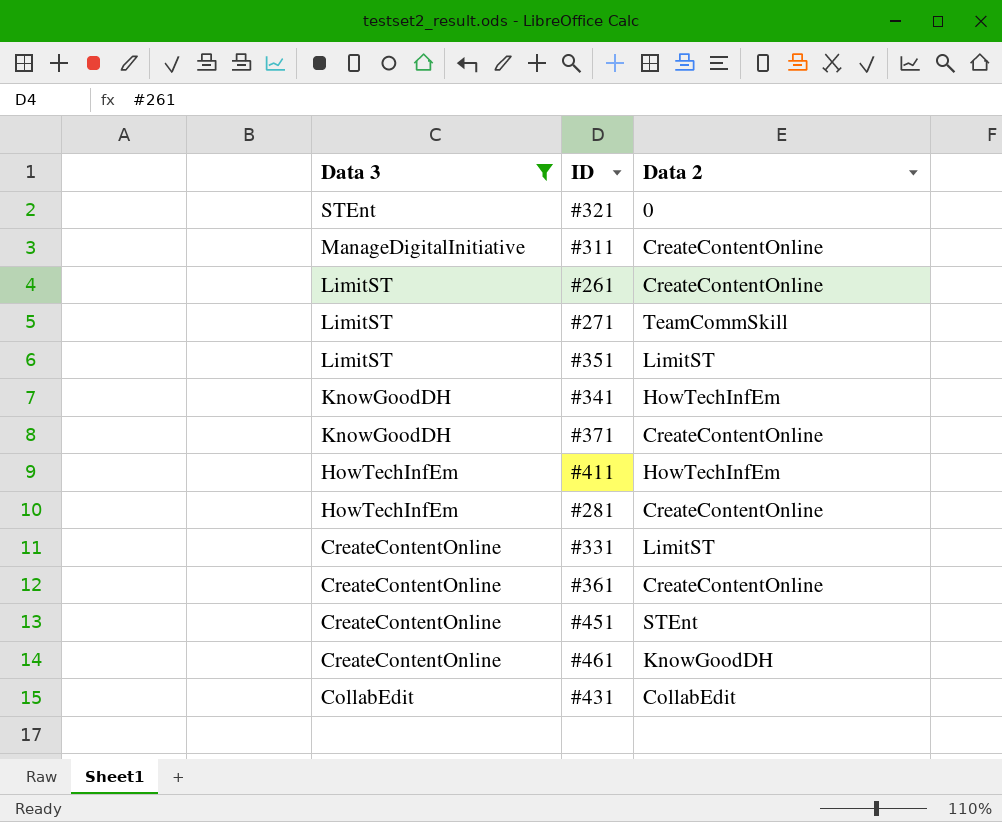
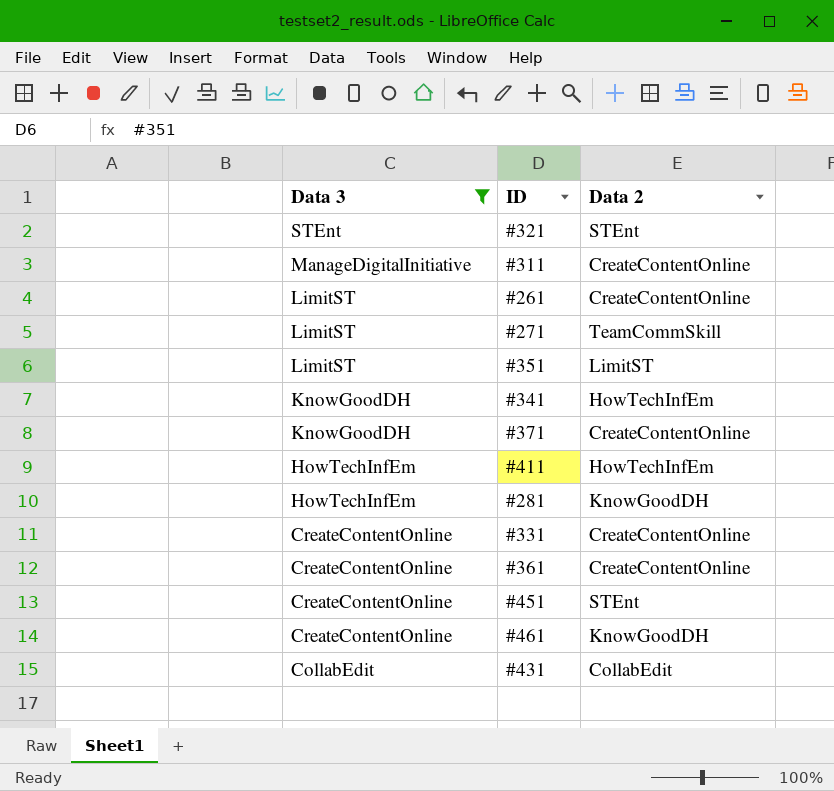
#321 | Data 2: 0 -> STEnt
#281 | Data 2: CreateContentOnline -> KnowGoodDH
#331 | Data 2: LimitST -> CreateContentOnline

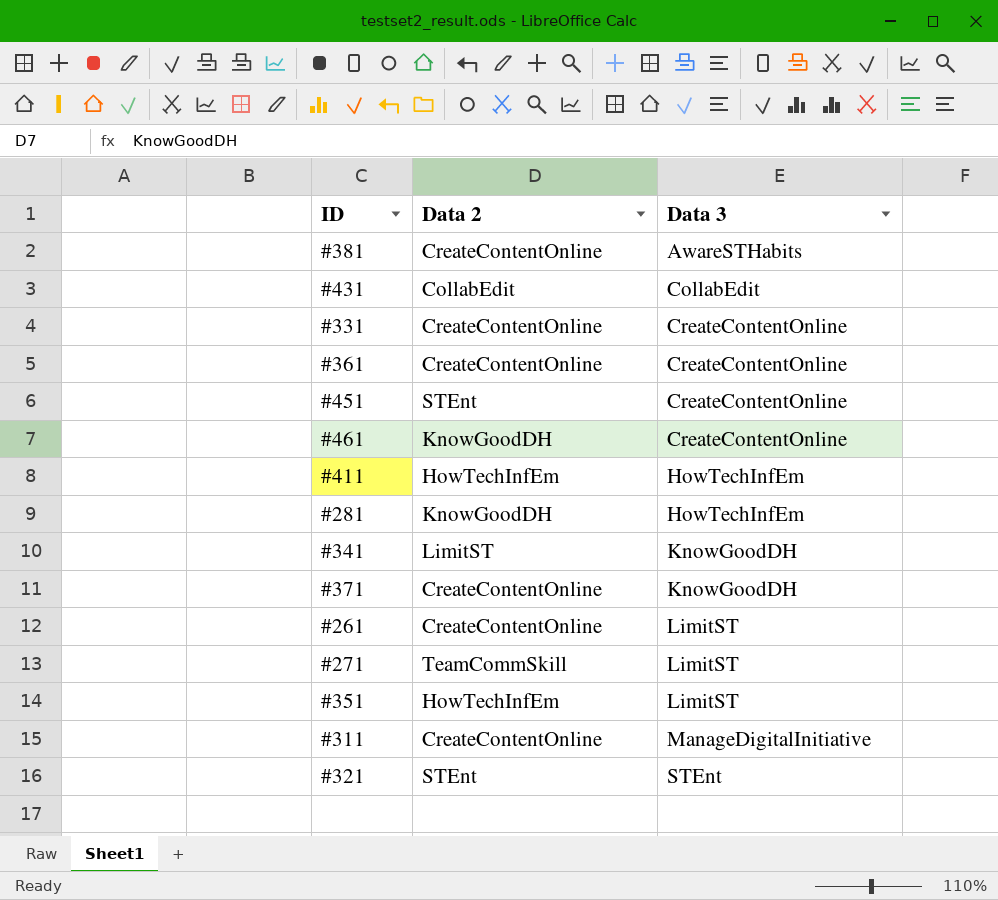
filter: Data 3 != AwareSTHabits -> none
row order: Data 3 descending -> Data 3 ascending
column Data 3 | position: 1 -> 3
#341 | Data 2: HowTechInfEm -> LimitST
#351 | Data 2: LimitST -> HowTechInfEm

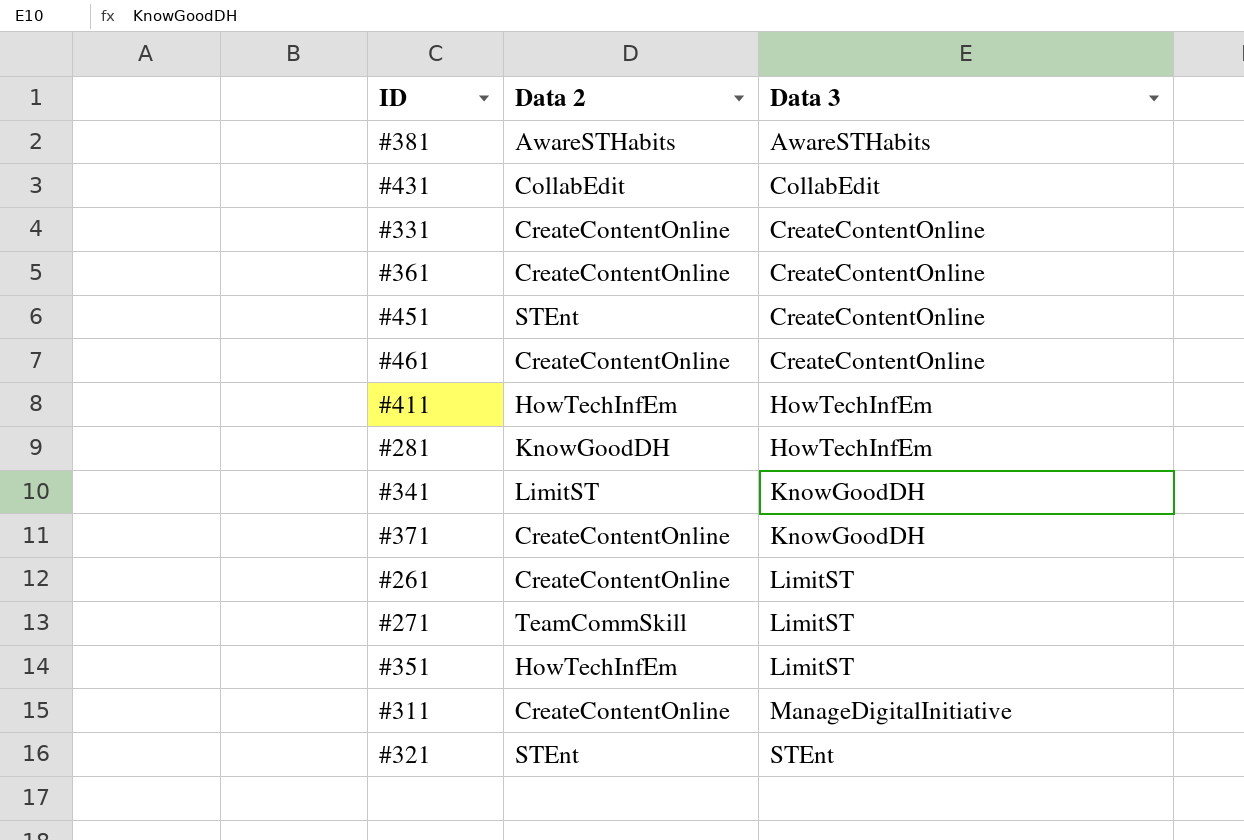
#381 | Data 2: CreateContentOnline -> AwareSTHabits
#461 | Data 2: KnowGoodDH -> CreateContentOnline

